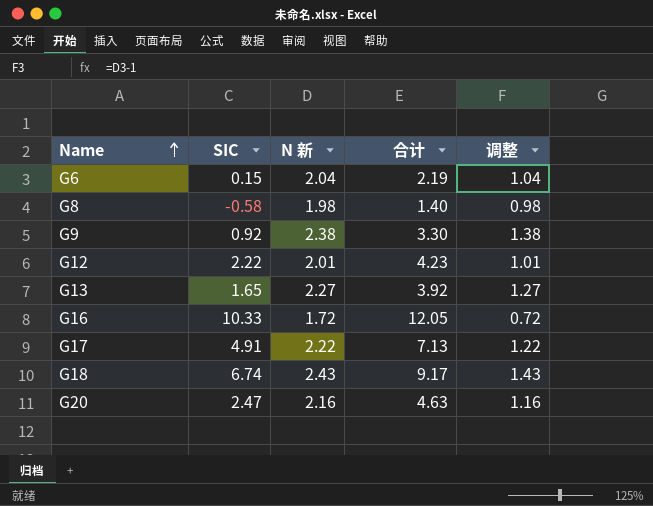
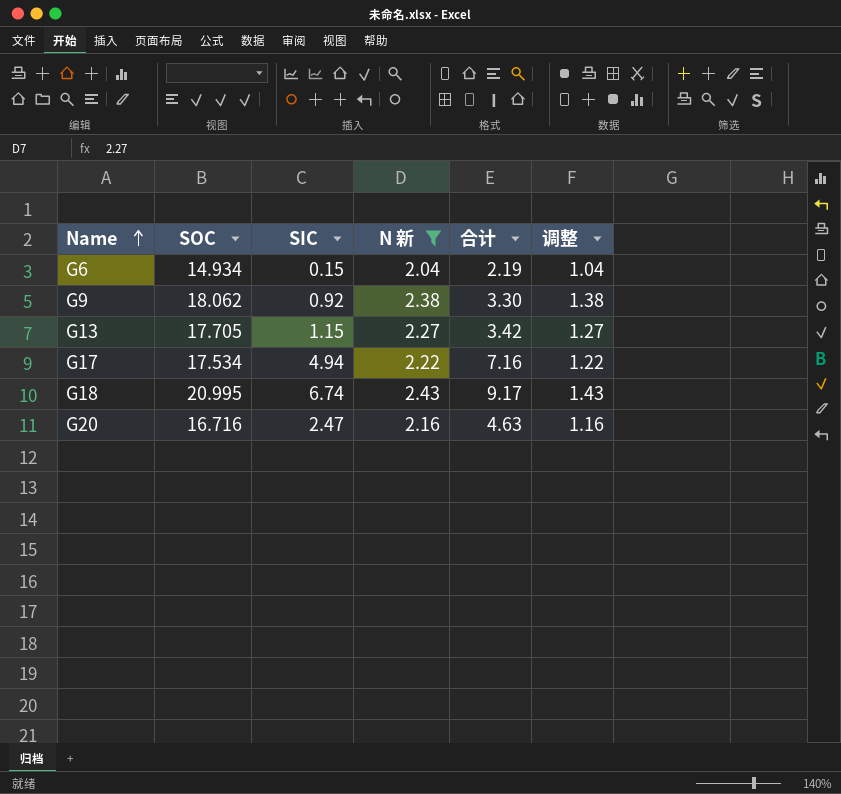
filter: none -> N 新 >= 2.04
column SOC | position: none -> 2
G13 | SIC: 1.65 -> 1.15
G13 | 合计: 3.92 -> 3.42
G17 | SIC: 4.91 -> 4.94
G17 | 合计: 7.13 -> 7.16

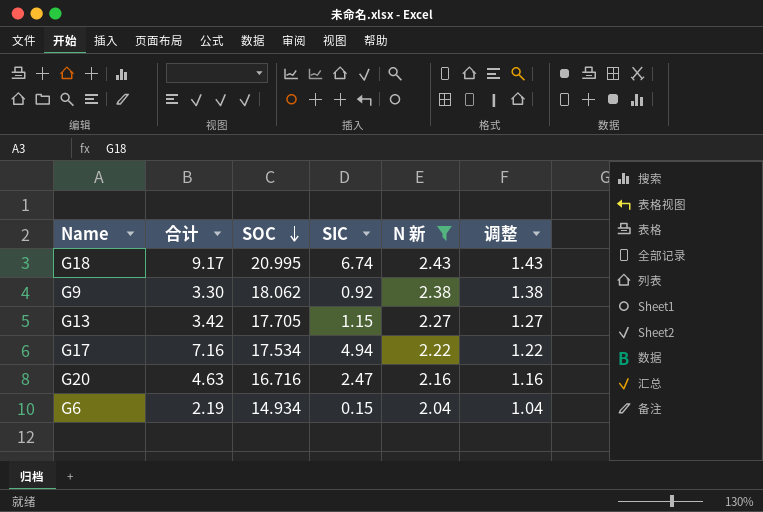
row order: Name ascending -> SOC descending
column 合计 | position: 5 -> 2

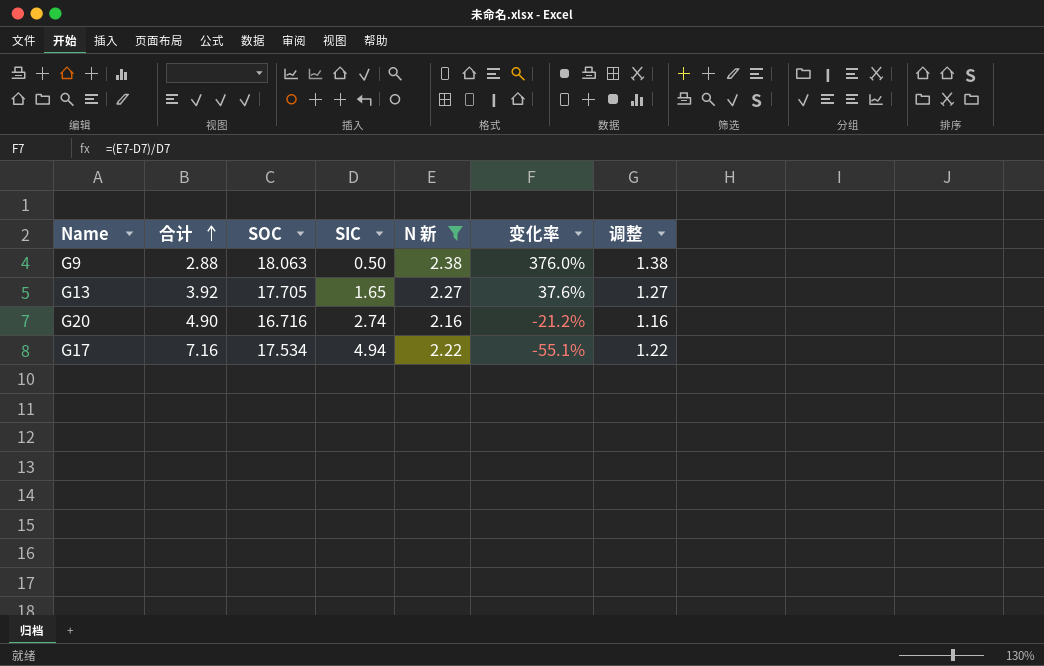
row order: SOC descending -> 合计 ascending
column 变化率 | formula: none -> ([N 新] - [SIC]) / [SIC]
row G18: 9.17 | 20.995 | 6.74 | 2.43 | 1.43 -> none
row G6: 2.19 | 14.934 | 0.15 | 2.04 | 1.04 -> none
G9 | 合计: 3.30 -> 2.88
G9 | SOC: 18.062 -> 18.063
G9 | SIC: 0.92 -> 0.50
G13 | 合计: 3.42 -> 3.92
G13 | SIC: 1.15 -> 1.65
G20 | 合计: 4.63 -> 4.90
G20 | SIC: 2.47 -> 2.74

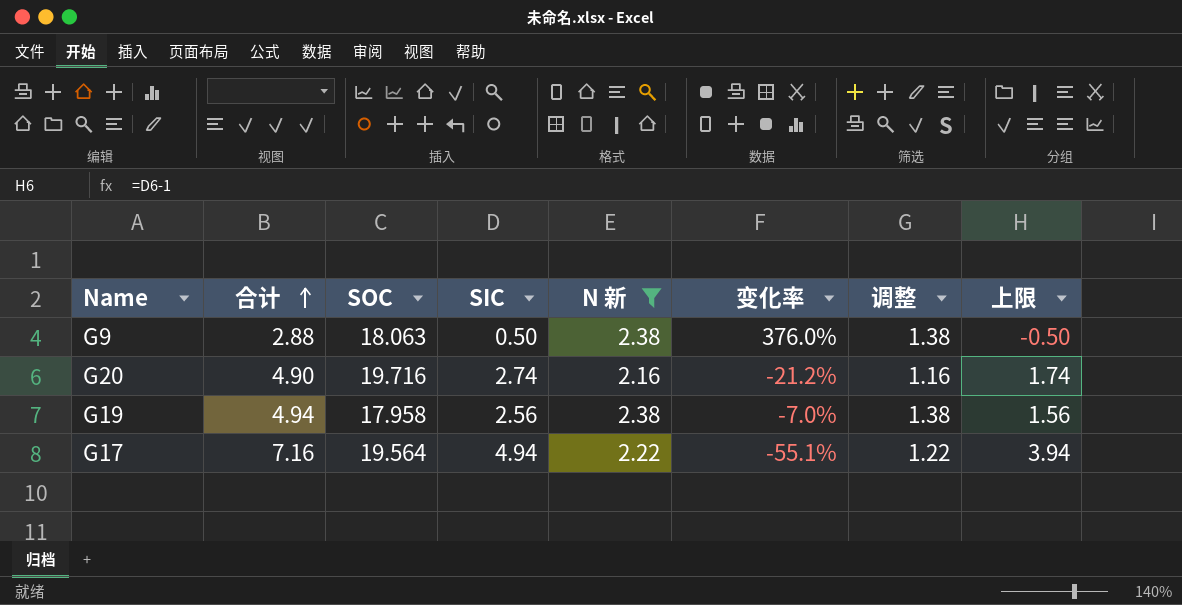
column 上限 | formula: none -> [SIC] - 1
row G13: 3.92 | 17.705 | 1.65 | 2.27 | 37.6% | 1.27 -> none
G20 | SOC: 16.716 -> 19.716
row G19: none -> 4.94 | 17.958 | 2.56 | 2.38 | -7.0% | 1.38 | 1.56
G17 | SOC: 17.534 -> 19.564

